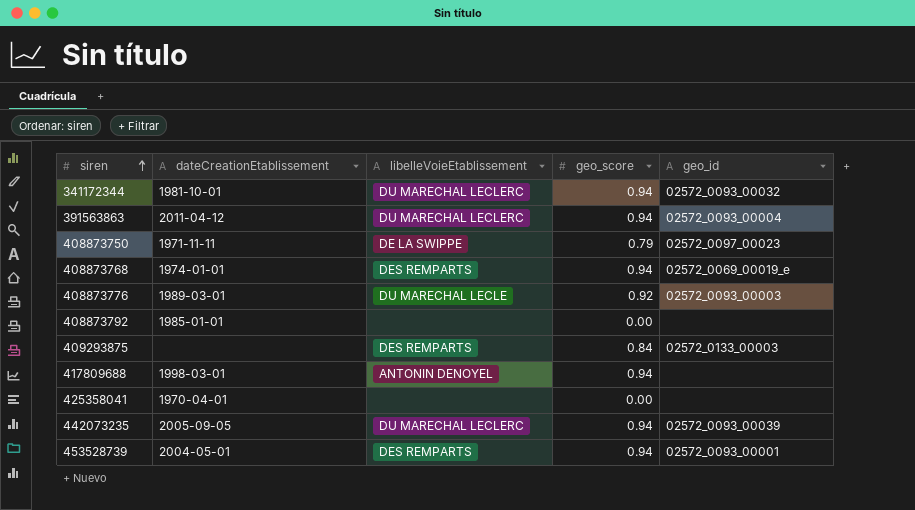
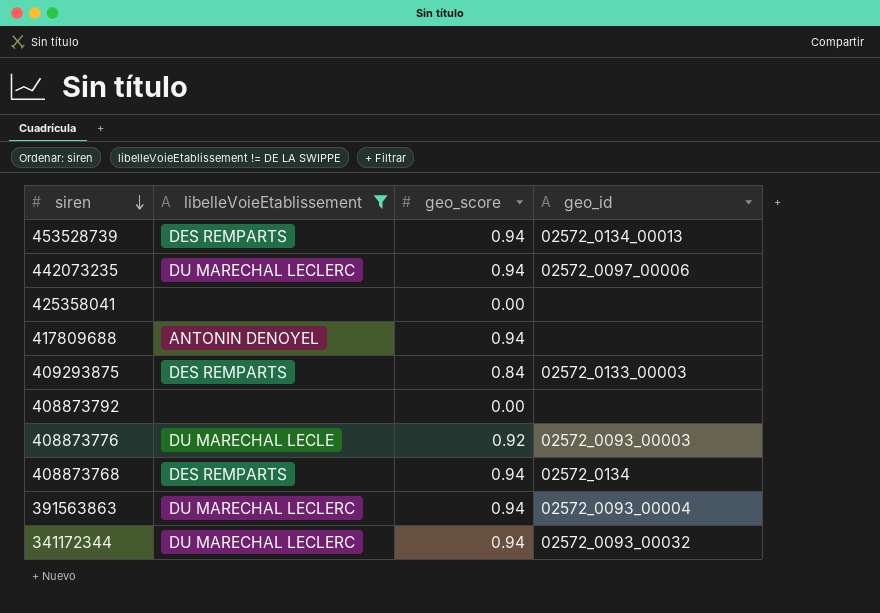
filter: none -> libelleVoieEtablissement != DE LA SWIPPE
row order: siren ascending -> siren descending
column dateCreationEtablissement | position: 2 -> none
453528739 | geo_id: 02572_0093_00001 -> 02572_0134_00013
442073235 | geo_id: 02572_0093_00039 -> 02572_0097_00006
408873768 | geo_id: 02572_0069_00019_e -> 02572_0134

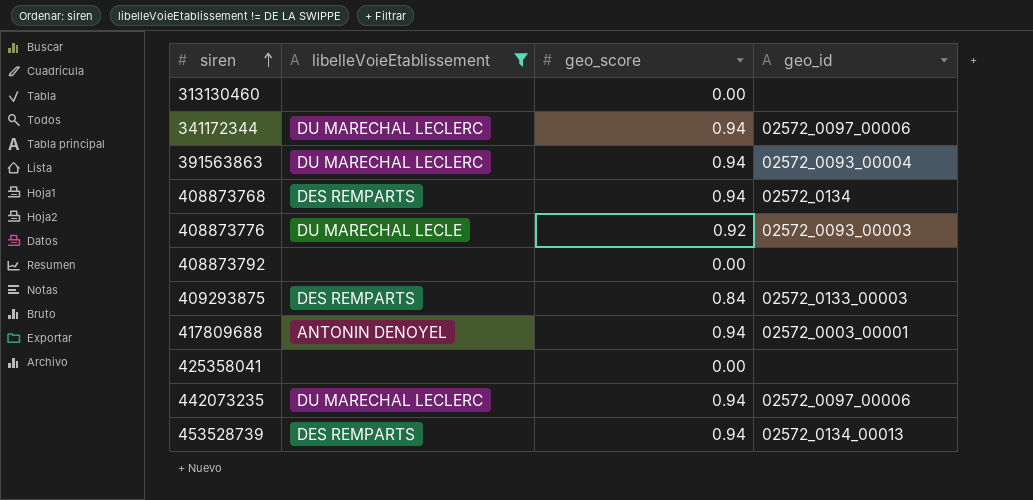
row order: siren descending -> siren ascending
row 313130460: none -> none | 0.00 | none
341172344 | geo_id: 02572_0093_00032 -> 02572_0097_00006
417809688 | geo_id: none -> 02572_0003_00001

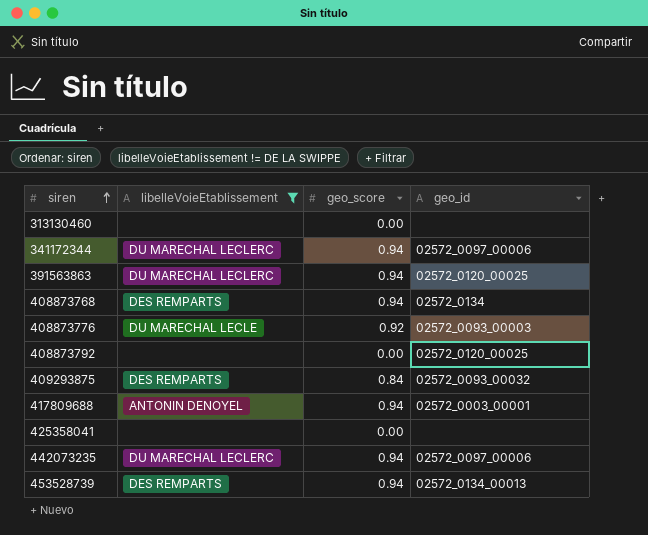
391563863 | geo_id: 02572_0093_00004 -> 02572_0120_00025
408873792 | geo_id: none -> 02572_0120_00025
409293875 | geo_id: 02572_0133_00003 -> 02572_0093_00032

